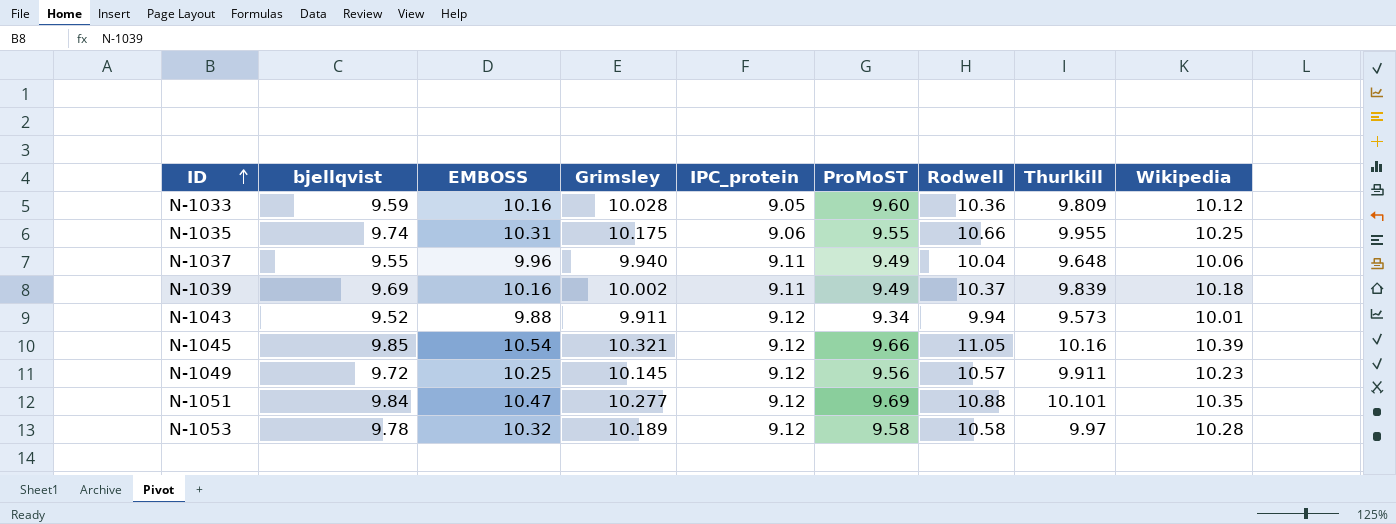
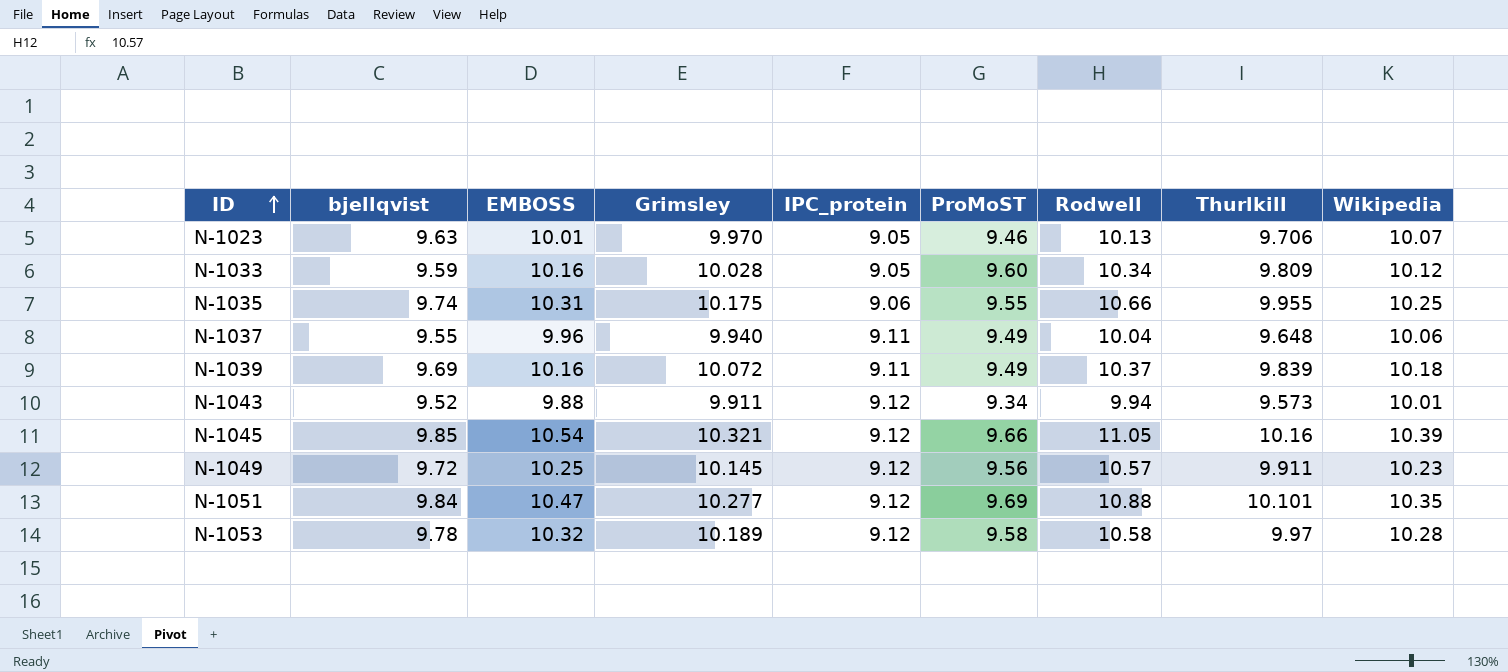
row N-1023: none -> 9.63 | 10.01 | 9.970 | 9.05 | 9.46 | 10.13 | 9.706 | 10.07
N-1033 | Rodwell: 10.36 -> 10.34
N-1039 | Grimsley: 10.002 -> 10.072

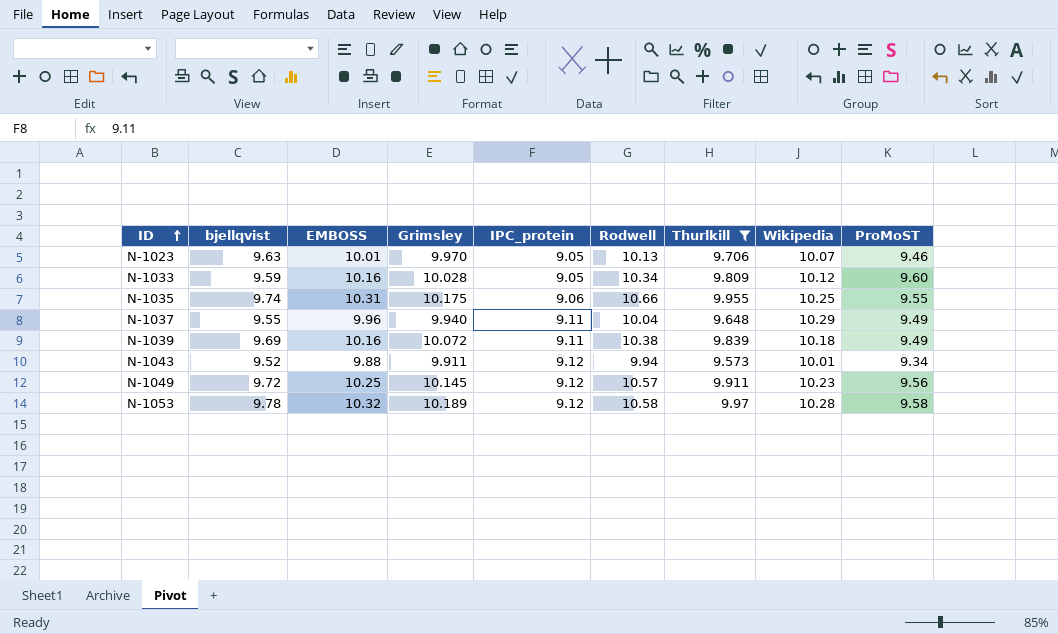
filter: none -> Thurlkill <= 9.97
column ProMoST | position: 6 -> 9
N-1037 | Wikipedia: 10.06 -> 10.29
N-1039 | Rodwell: 10.37 -> 10.38

